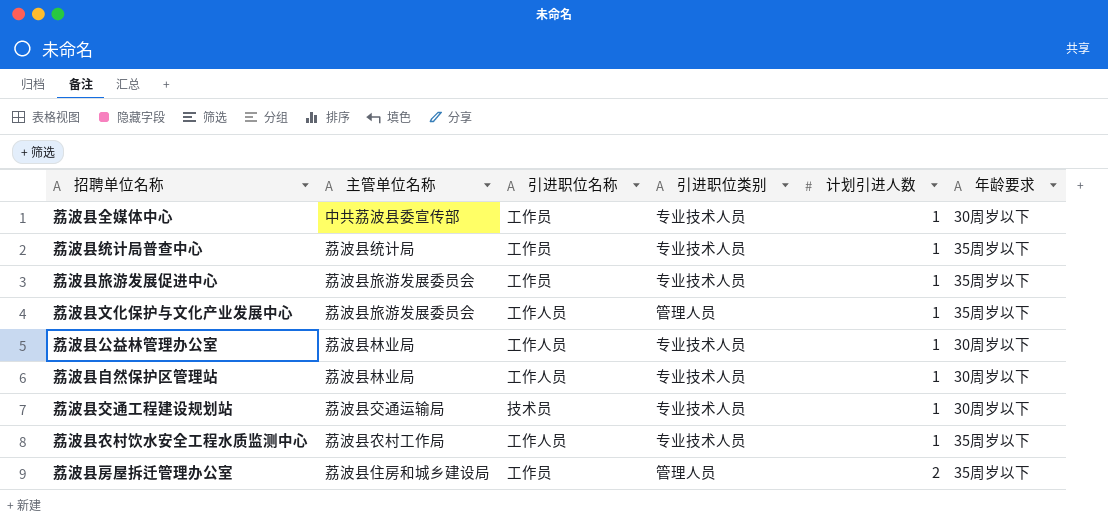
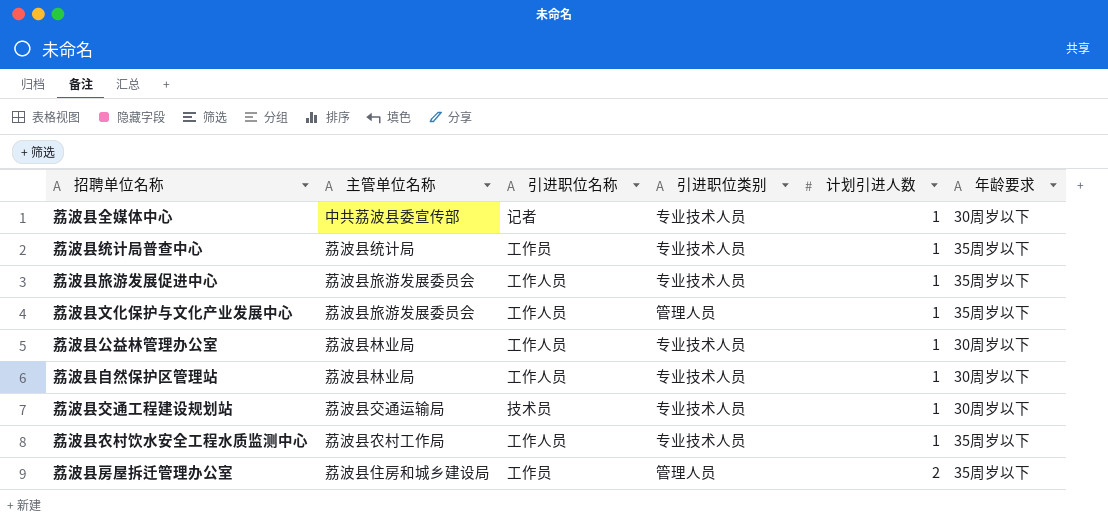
荔波县全媒体中心 | 引进职位名称: 工作员 -> 记者
荔波县旅游发展促进中心 | 引进职位名称: 工作员 -> 工作人员

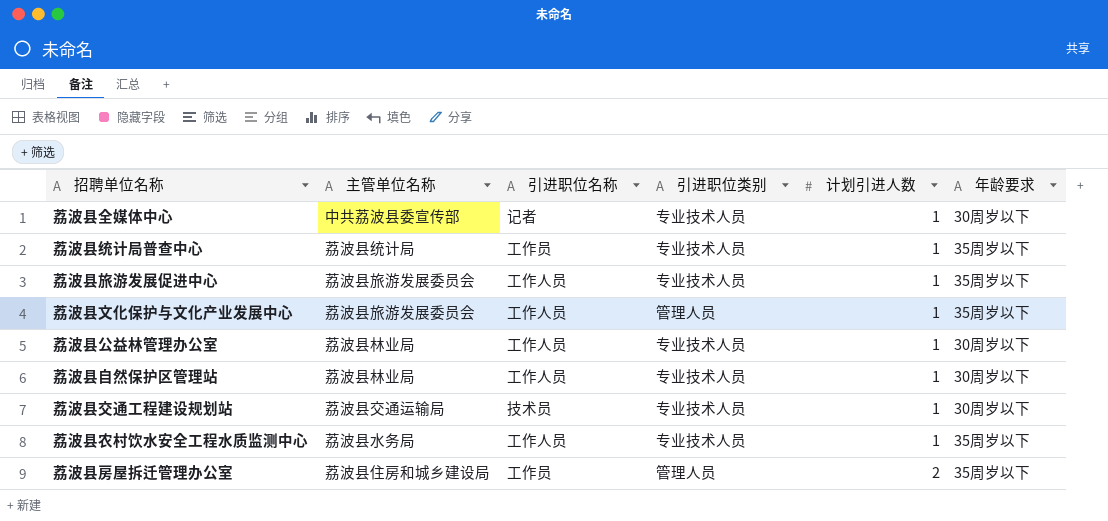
荔波县农村饮水安全工程水质监测中心 | 主管单位名称: 荔波县农村工作局 -> 荔波县水务局

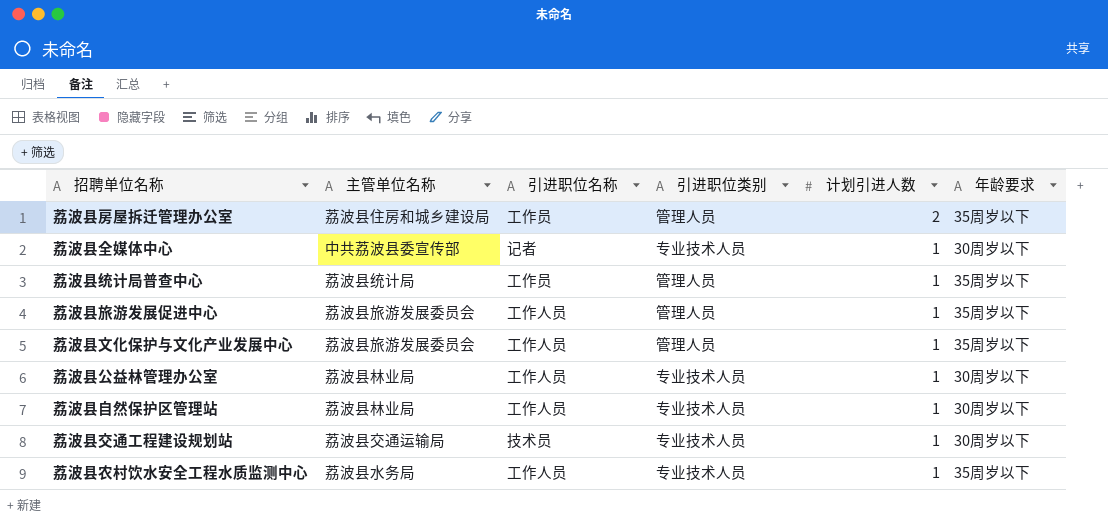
row order: 计划引进人数 ascending -> 计划引进人数 descending
荔波县统计局普查中心 | 引进职位类别: 专业技术人员 -> 管理人员
荔波县旅游发展促进中心 | 引进职位类别: 专业技术人员 -> 管理人员

